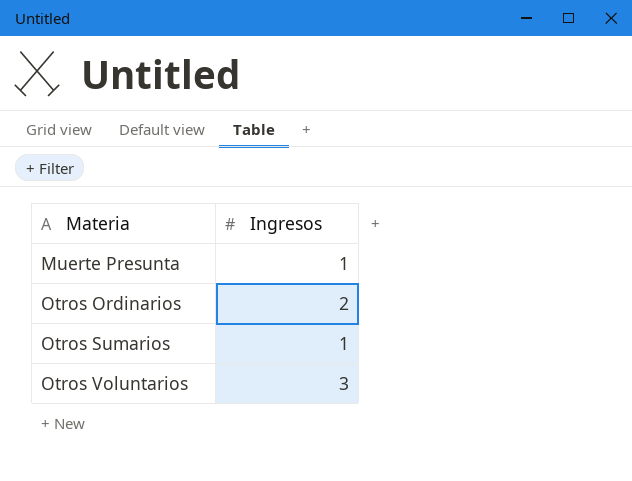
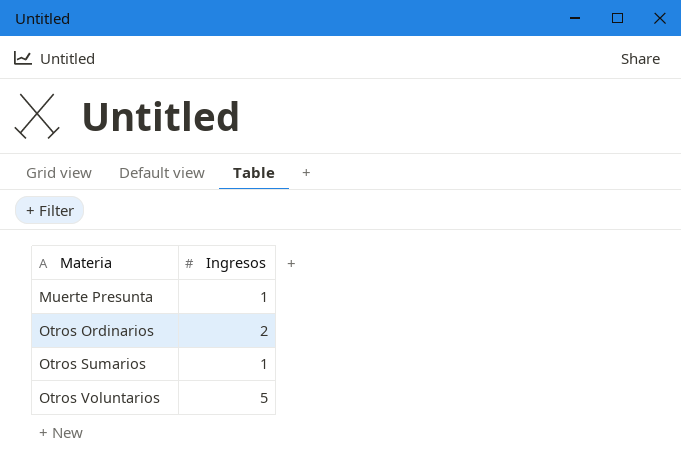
Otros Voluntarios | Ingresos: 3 -> 5

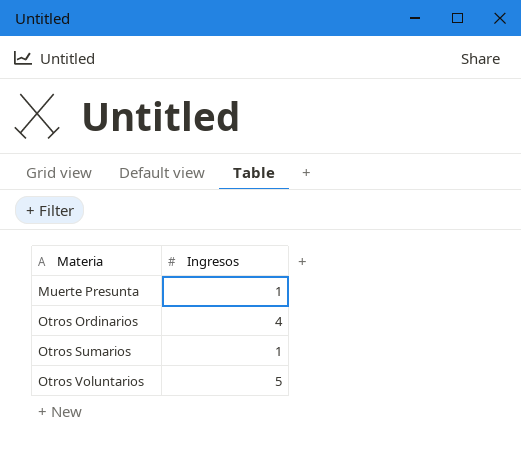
Otros Ordinarios | Ingresos: 2 -> 4

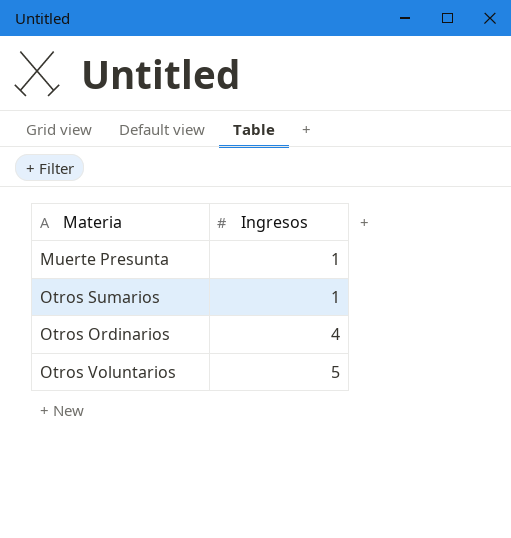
row order: Materia ascending -> Ingresos ascending

